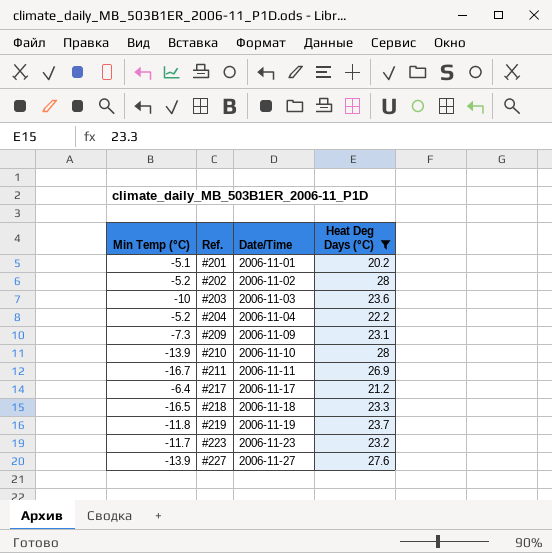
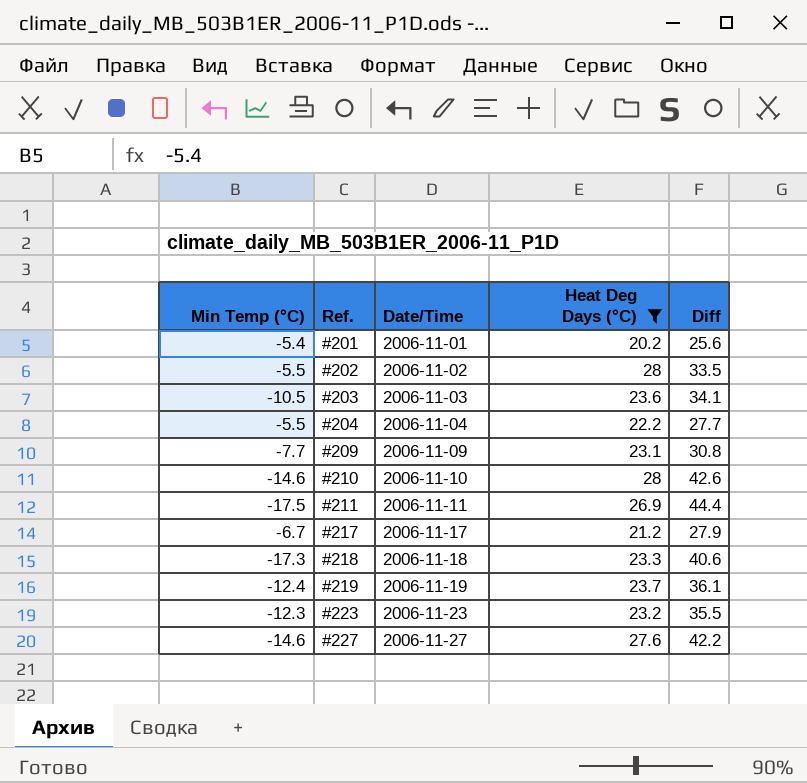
column Diff | formula: none -> [Heat Deg Days (°C)] - [Min Temp (°C)]
#201 | Min Temp (°C): -5.1 -> -5.4
#202 | Min Temp (°C): -5.2 -> -5.5
#203 | Min Temp (°C): -10 -> -10.5
#204 | Min Temp (°C): -5.2 -> -5.5
#209 | Min Temp (°C): -7.3 -> -7.7
#210 | Min Temp (°C): -13.9 -> -14.6
#211 | Min Temp (°C): -16.7 -> -17.5
#217 | Min Temp (°C): -6.4 -> -6.7
#218 | Min Temp (°C): -16.5 -> -17.3
#219 | Min Temp (°C): -11.8 -> -12.4
#223 | Min Temp (°C): -11.7 -> -12.3
#227 | Min Temp (°C): -13.9 -> -14.6

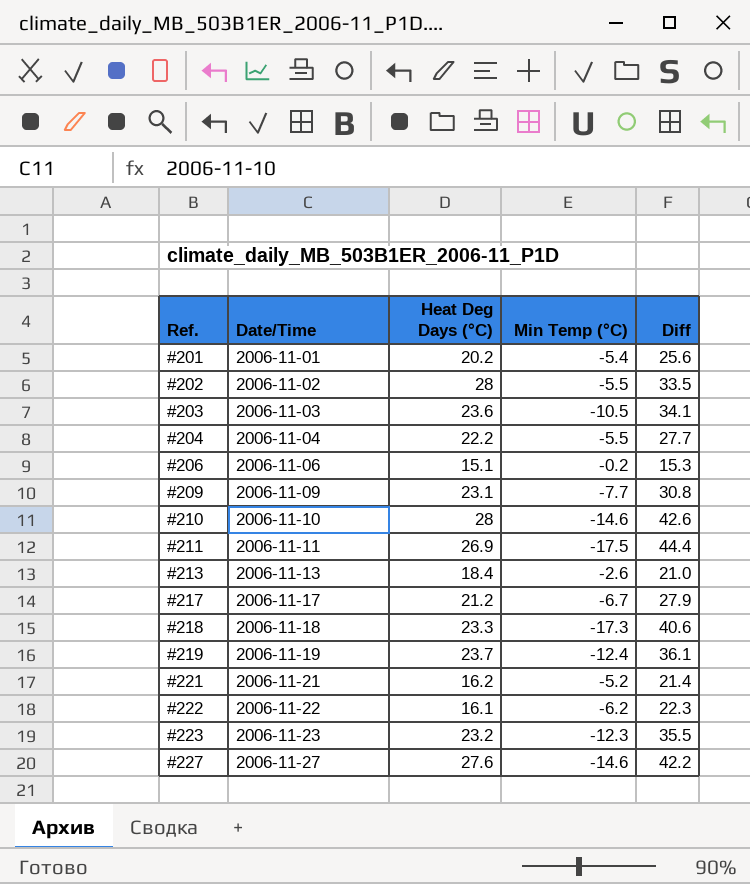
filter: Heat Deg Days (°C) >= 20.2 -> none
column Min Temp (°C) | position: 1 -> 4

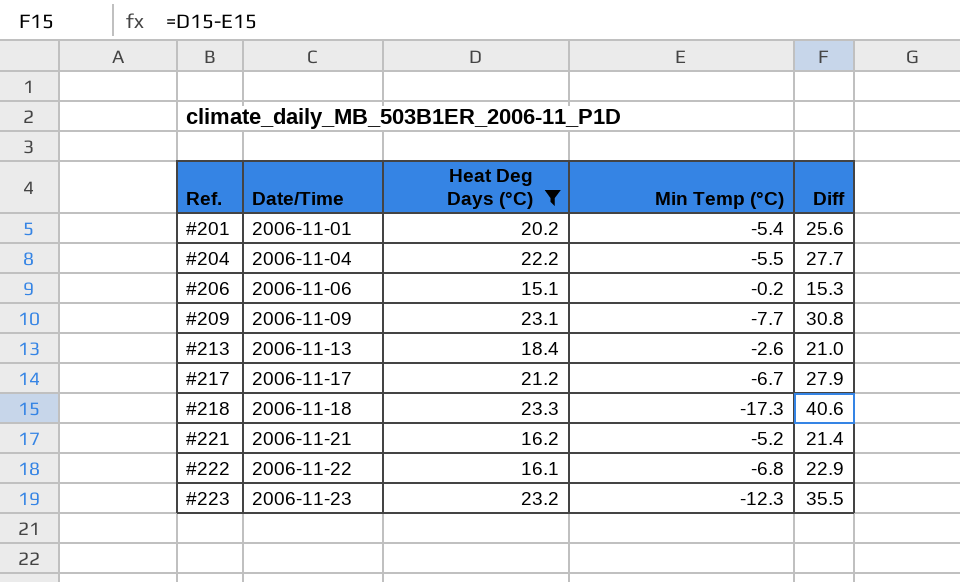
filter: none -> Heat Deg Days (°C) <= 23.3
#222 | Min Temp (°C): -6.2 -> -6.8
#222 | Diff: 22.3 -> 22.9

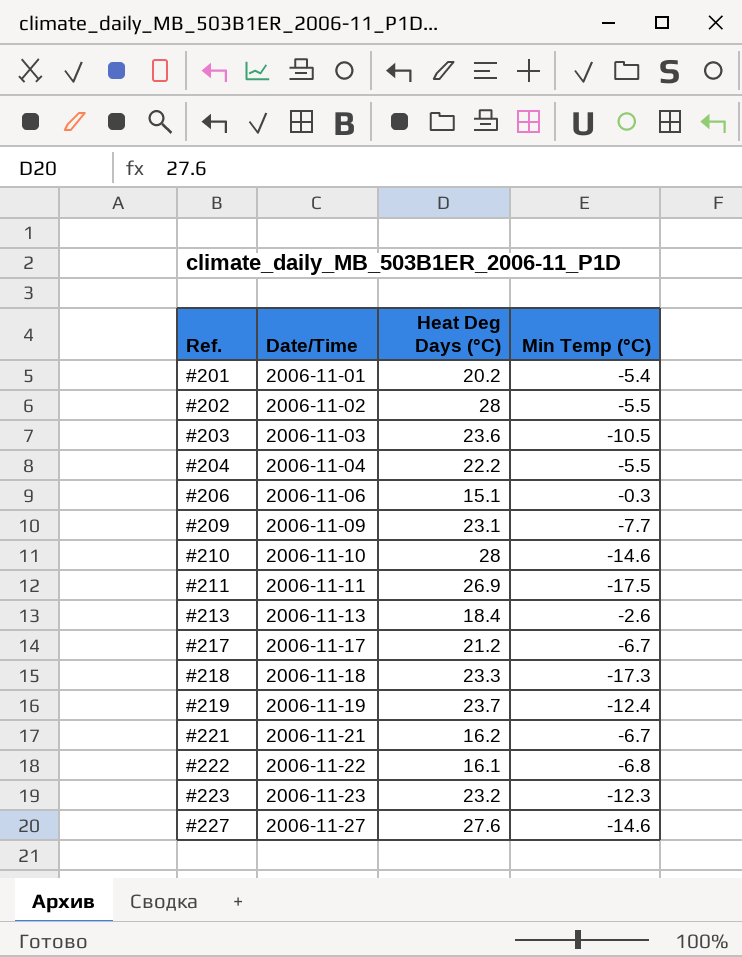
filter: Heat Deg Days (°C) <= 23.3 -> none
column Diff | formula: [Heat Deg Days (°C)] - [Min Temp (°C)] -> none
#206 | Min Temp (°C): -0.2 -> -0.3
#221 | Min Temp (°C): -5.2 -> -6.7

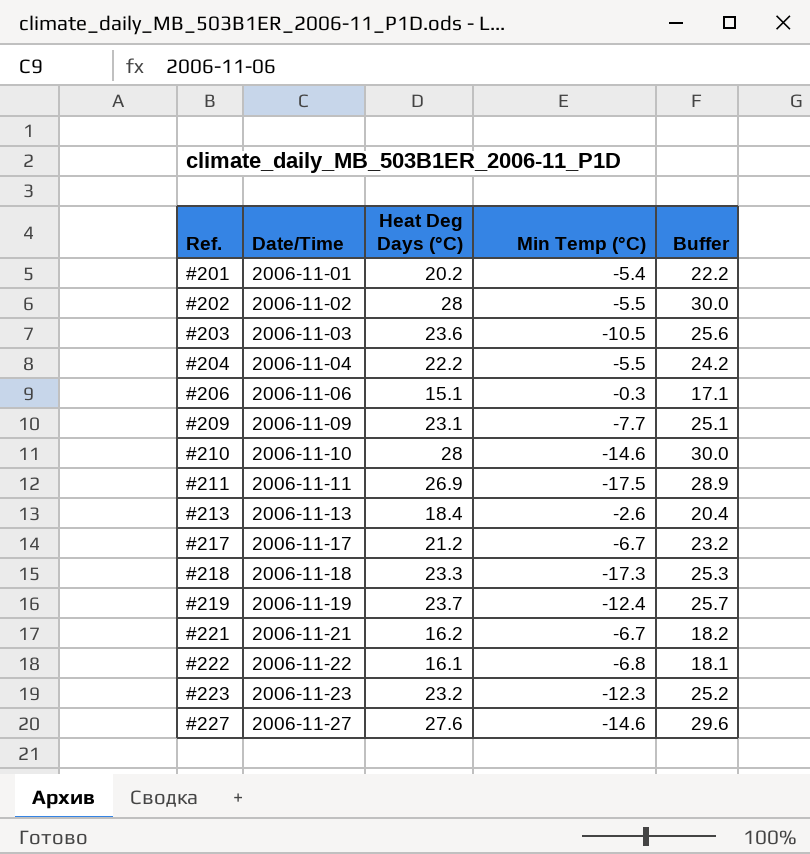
column Buffer | formula: none -> [Heat Deg Days (°C)] + 2

